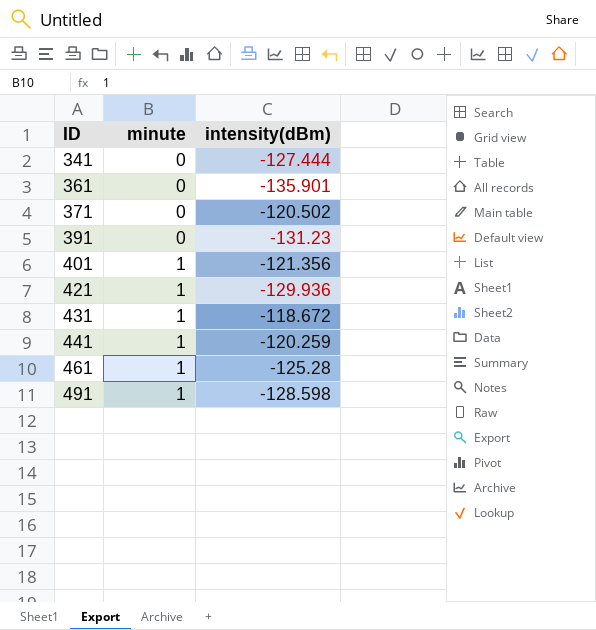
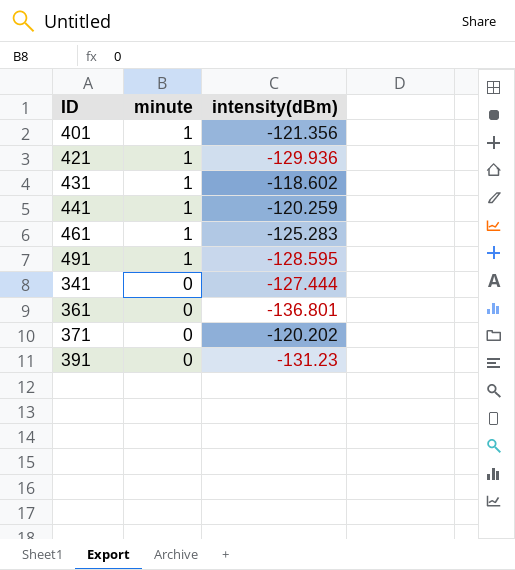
row order: ID ascending -> minute descending
431 | intensity(dBm): -118.672 -> -118.602
461 | intensity(dBm): -125.28 -> -125.283
491 | intensity(dBm): -128.598 -> -128.595
361 | intensity(dBm): -135.901 -> -136.801
371 | intensity(dBm): -120.502 -> -120.202

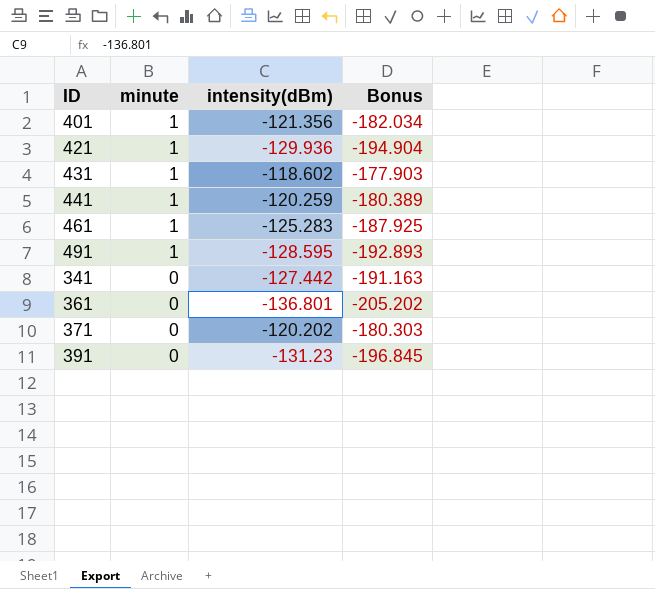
column Bonus | formula: none -> [intensity(dBm)] * 1.5
341 | intensity(dBm): -127.444 -> -127.442

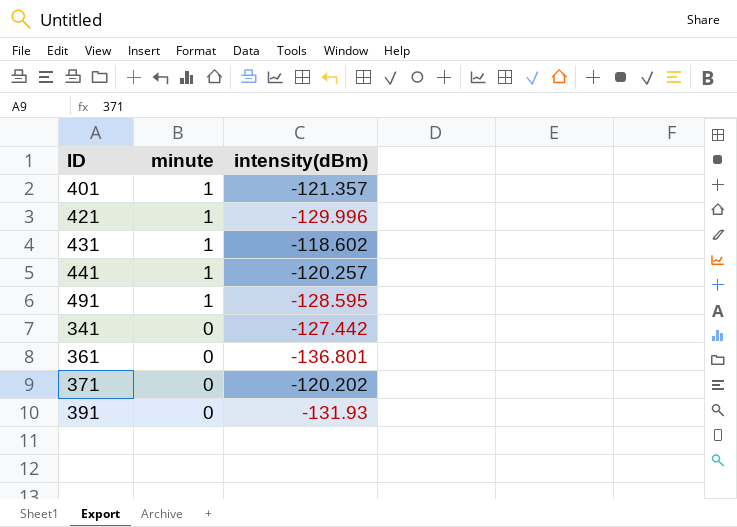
column Bonus | formula: [intensity(dBm)] * 1.5 -> none
row 461: 1 | -125.283 | -187.925 -> none
401 | intensity(dBm): -121.356 -> -121.357
421 | intensity(dBm): -129.936 -> -129.996
441 | intensity(dBm): -120.259 -> -120.257
391 | intensity(dBm): -131.23 -> -131.93

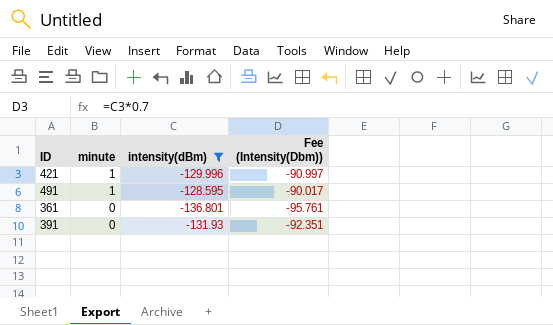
filter: none -> intensity(dBm) <= -128.595
column Fee (Intensity(Dbm)) | formula: none -> [intensity(dBm)] * 0.7

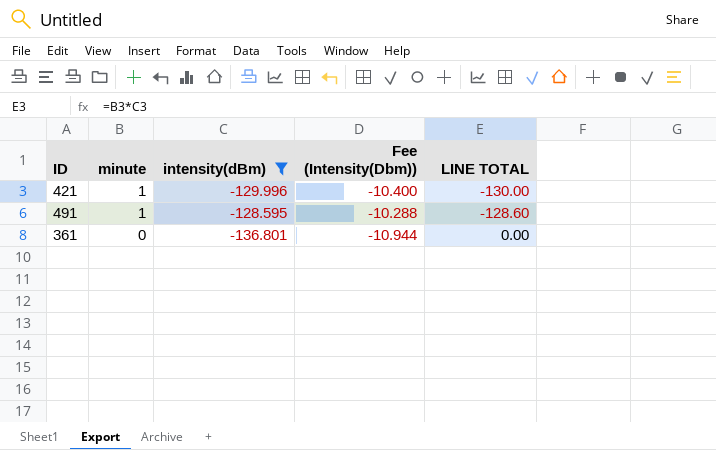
column Fee (Intensity(Dbm)) | formula: [intensity(dBm)] * 0.7 -> [intensity(dBm)] * 0.08
column LINE TOTAL | formula: none -> [minute] * [intensity(dBm)]
row 391: 0 | -131.93 | -92.351 -> none

